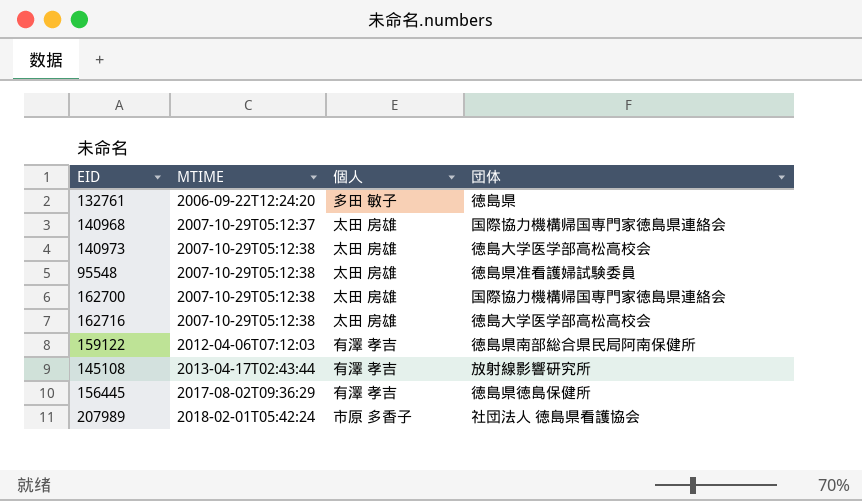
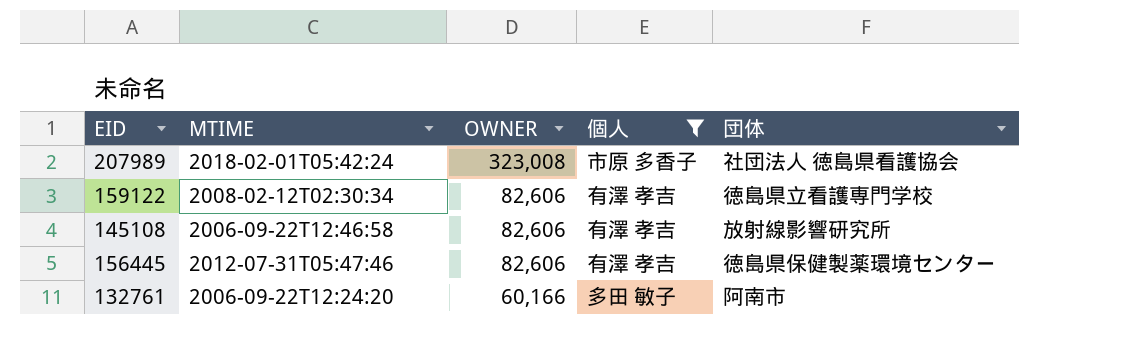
filter: none -> 個人 != 太田 房雄
row order: MTIME ascending -> OWNER descending
column OWNER | position: none -> 3
159122 | MTIME: 2012-04-06T07:12:03 -> 2008-02-12T02:30:34
159122 | 団体: 徳島県南部総合県民局阿南保健所 -> 徳島県立看護専門学校
145108 | MTIME: 2013-04-17T02:43:44 -> 2006-09-22T12:46:58
156445 | MTIME: 2017-08-02T09:36:29 -> 2012-07-31T05:47:46
156445 | 団体: 徳島県徳島保健所 -> 徳島県保健製薬環境センター
132761 | 団体: 徳島県 -> 阿南市

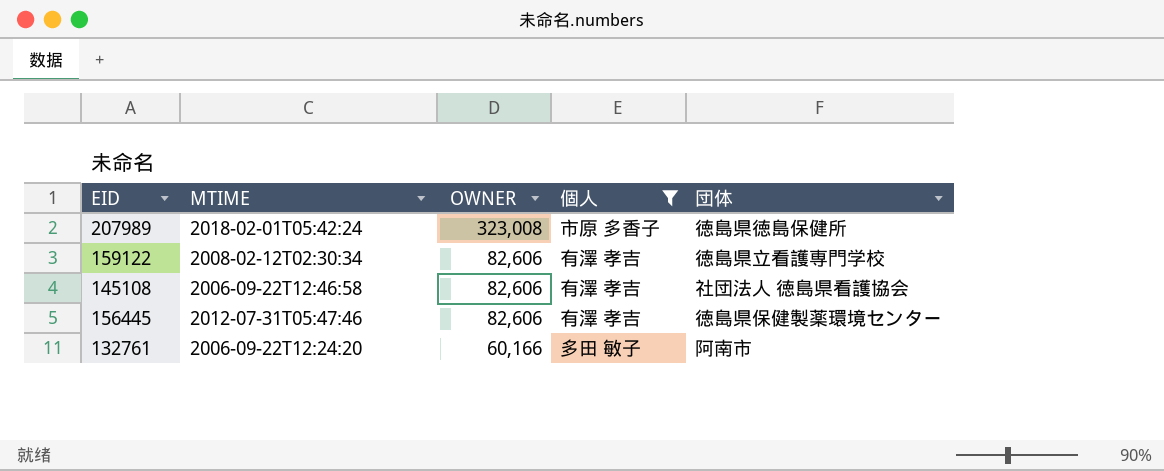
207989 | 団体: 社団法人 徳島県看護協会 -> 徳島県徳島保健所
145108 | 団体: 放射線影響研究所 -> 社団法人 徳島県看護協会

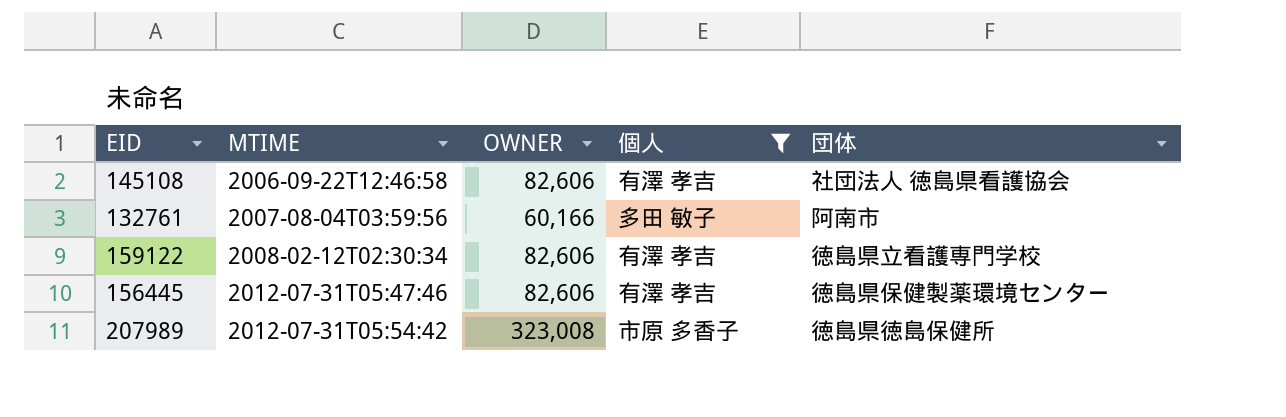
row order: OWNER descending -> MTIME ascending
132761 | MTIME: 2006-09-22T12:24:20 -> 2007-08-04T03:59:56
207989 | MTIME: 2018-02-01T05:42:24 -> 2012-07-31T05:54:42

